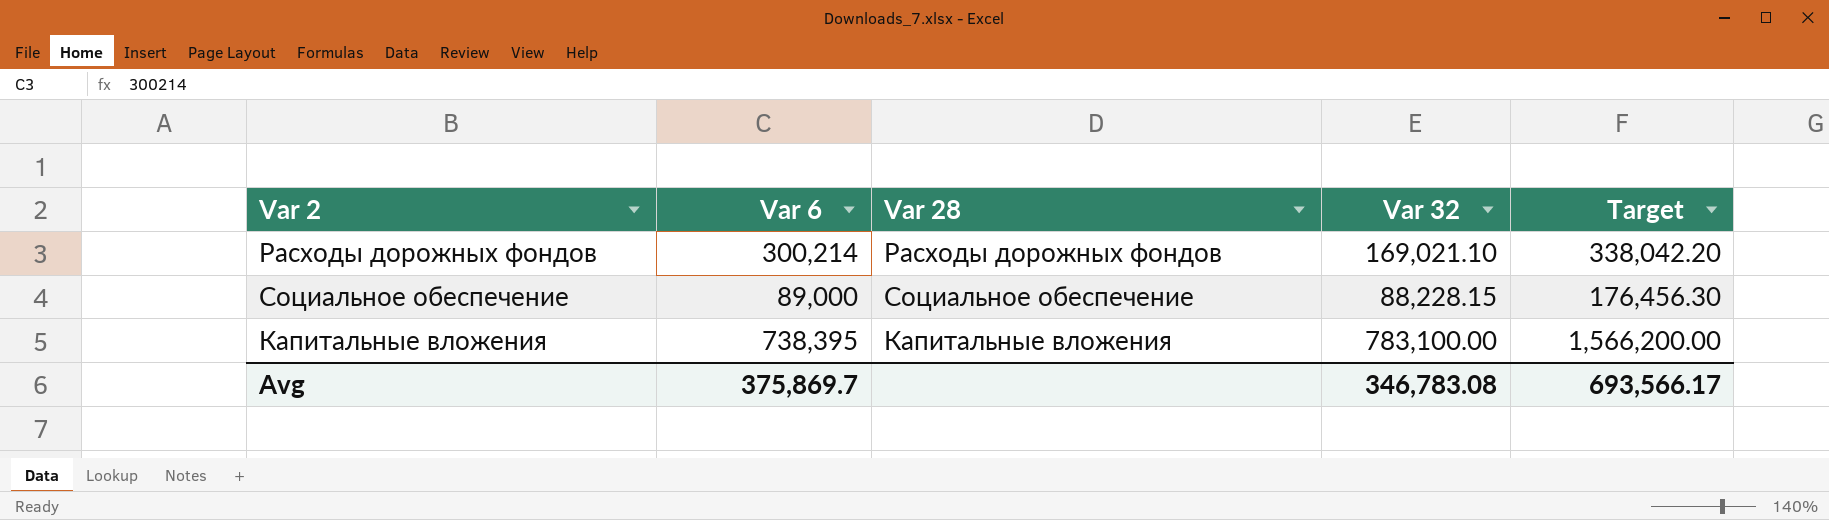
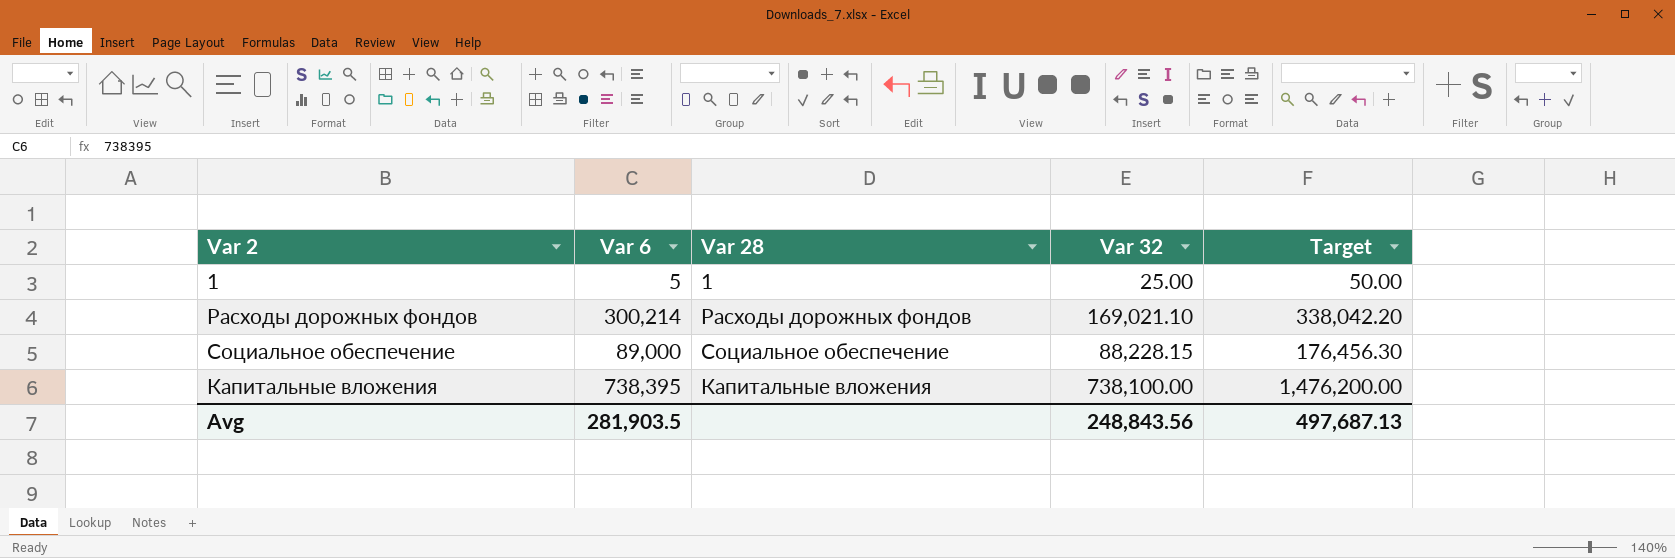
row 1: none -> 5 | 1 | 25.00 | 50.00
Капитальные вложения | Var 32: 783,100.00 -> 738,100.00
Капитальные вложения | Target: 1,566,200.00 -> 1,476,200.00
Avg | Var 6: 375,869.7 -> 281,903.5
Avg | Var 32: 346,783.08 -> 248,843.56
Avg | Target: 693,566.17 -> 497,687.13

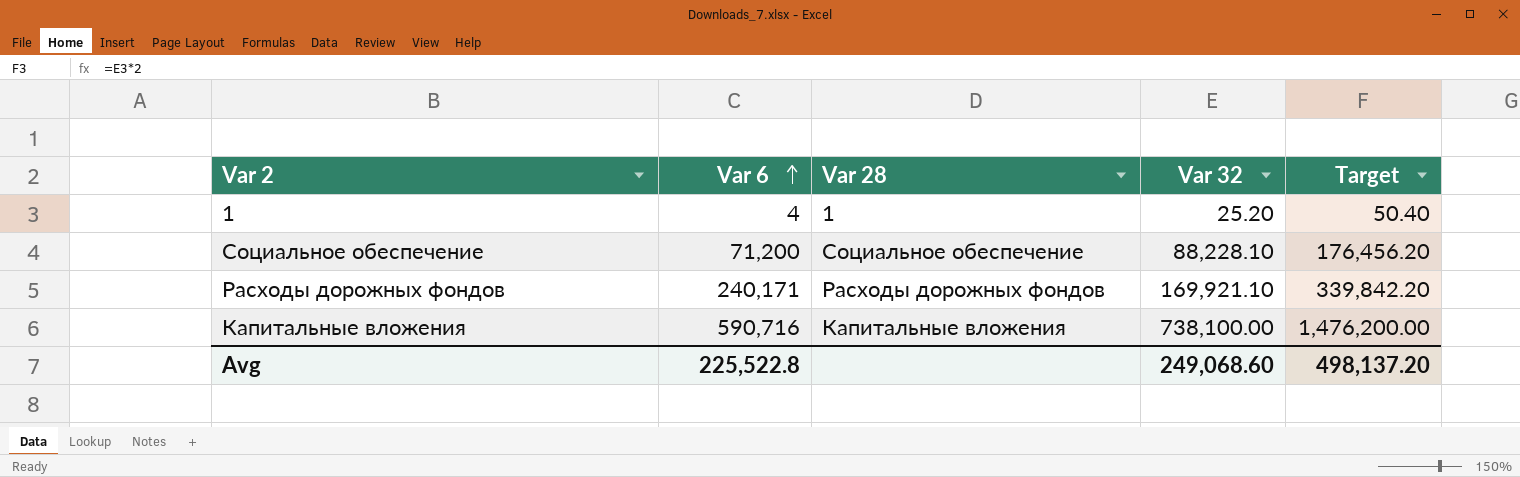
row order: none -> Var 6 ascending
1 | Var 6: 5 -> 4
1 | Var 32: 25.00 -> 25.20
1 | Target: 50.00 -> 50.40
Социальное обеспечение | Var 6: 89,000 -> 71,200
Социальное обеспечение | Var 32: 88,228.15 -> 88,228.10
Социальное обеспечение | Target: 176,456.30 -> 176,456.20
Расходы дорожных фондов | Var 6: 300,214 -> 240,171
Расходы дорожных фондов | Var 32: 169,021.10 -> 169,921.10
Расходы дорожных фондов | Target: 338,042.20 -> 339,842.20
Капитальные вложения | Var 6: 738,395 -> 590,716
Avg | Var 6: 281,903.5 -> 225,522.8
Avg | Var 32: 248,843.56 -> 249,068.60
Avg | Target: 497,687.13 -> 498,137.20

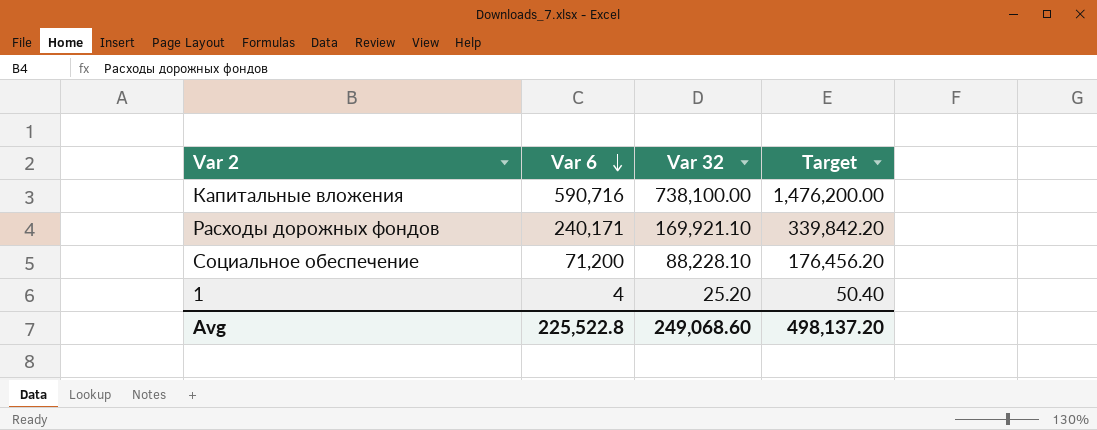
row order: Var 6 ascending -> Var 6 descending
column Var 28 | position: 3 -> none

